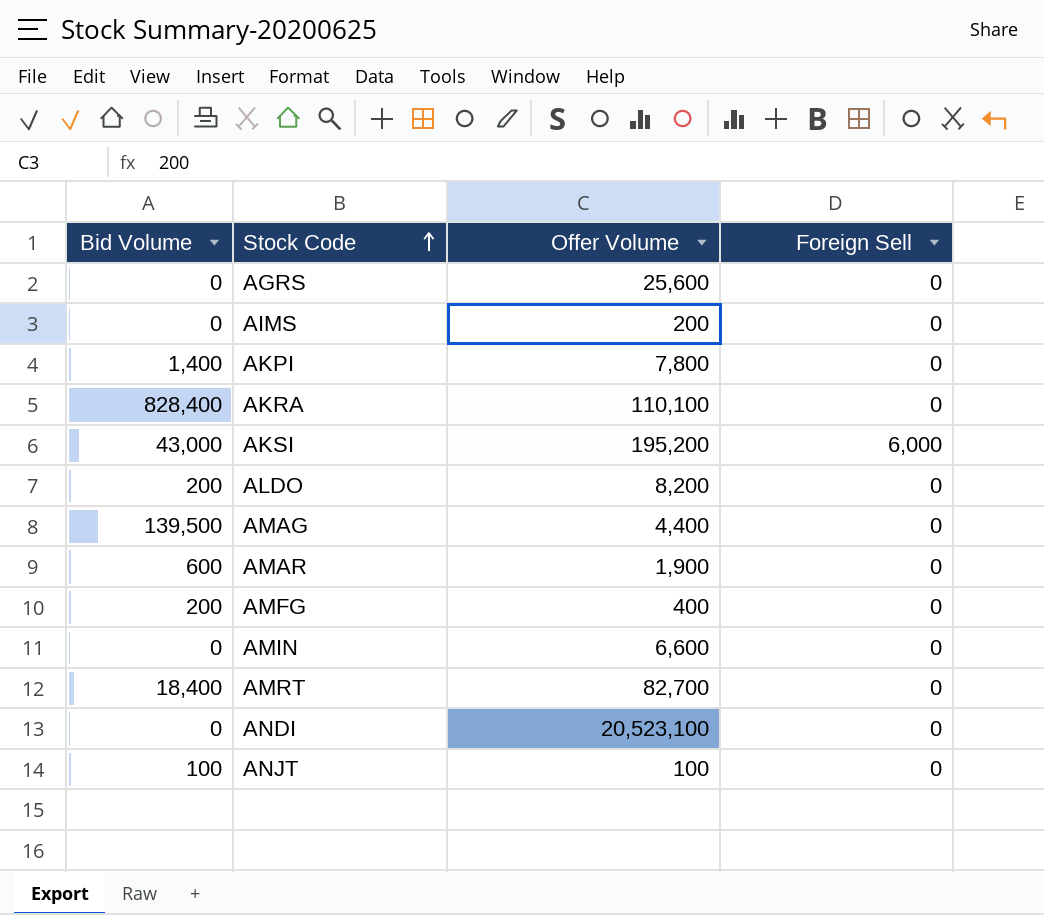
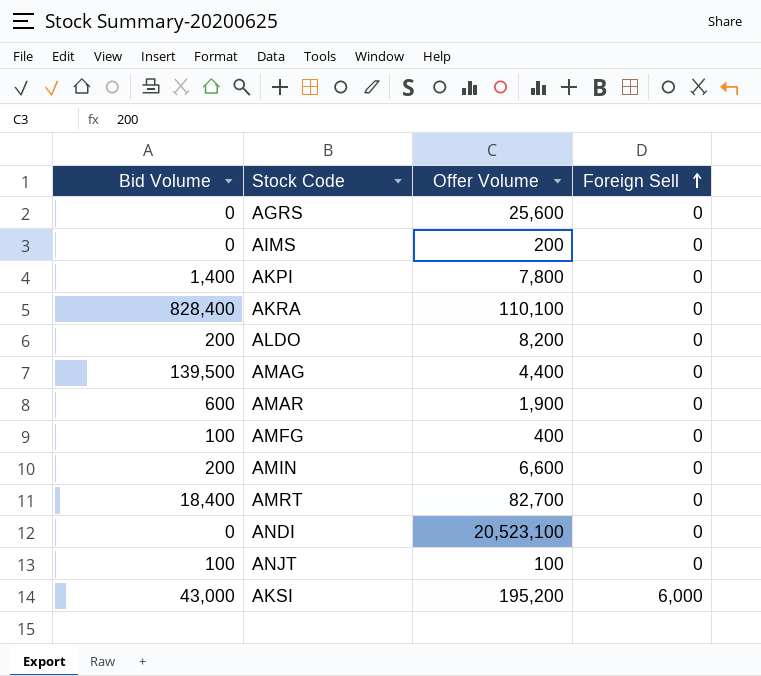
row order: Stock Code ascending -> Foreign Sell ascending
AMFG | Bid Volume: 200 -> 100
AMIN | Bid Volume: 0 -> 200

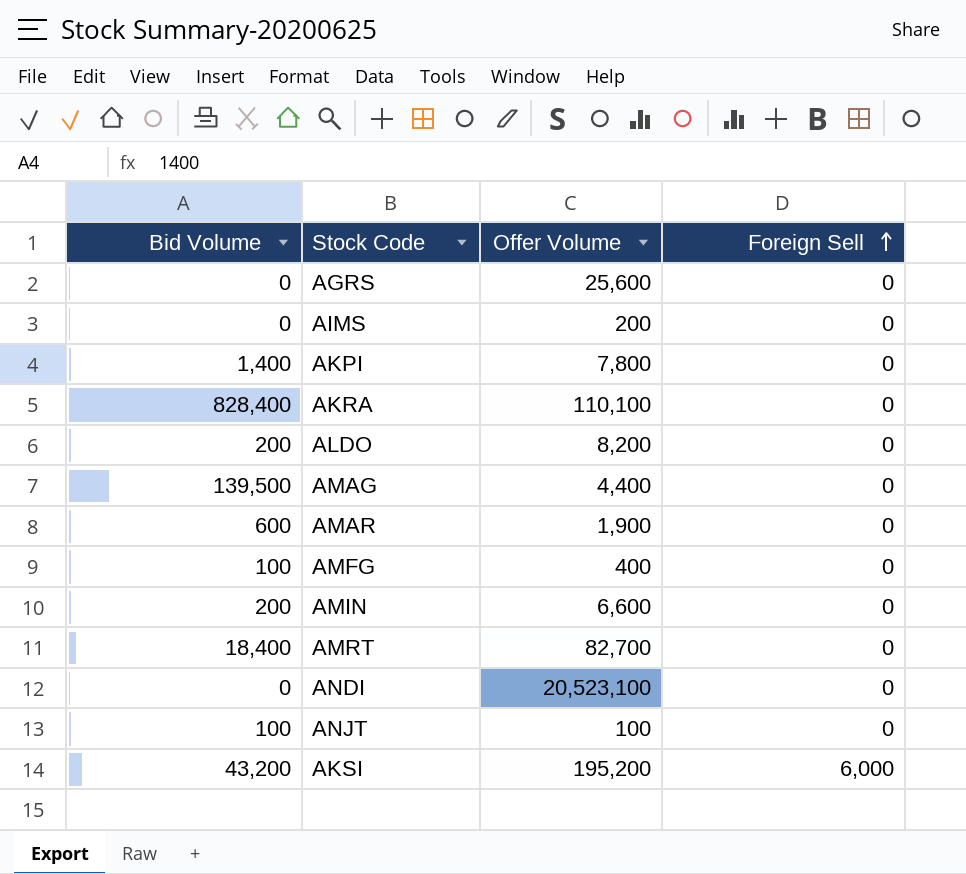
AKSI | Bid Volume: 43,000 -> 43,200

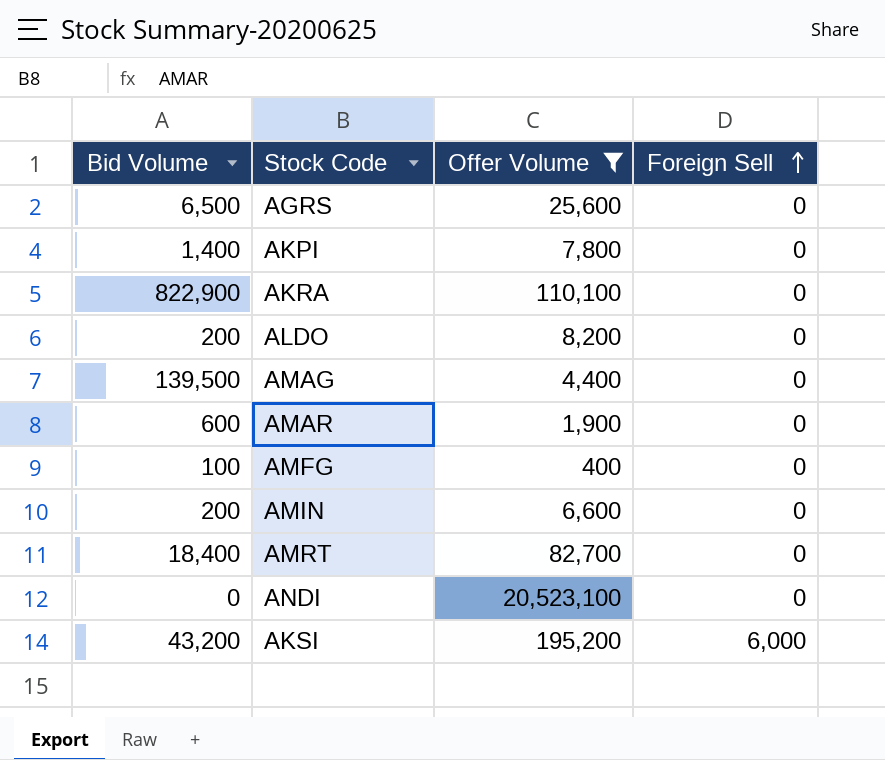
filter: none -> Offer Volume >= 400
AGRS | Bid Volume: 0 -> 6,500
AKRA | Bid Volume: 828,400 -> 822,900

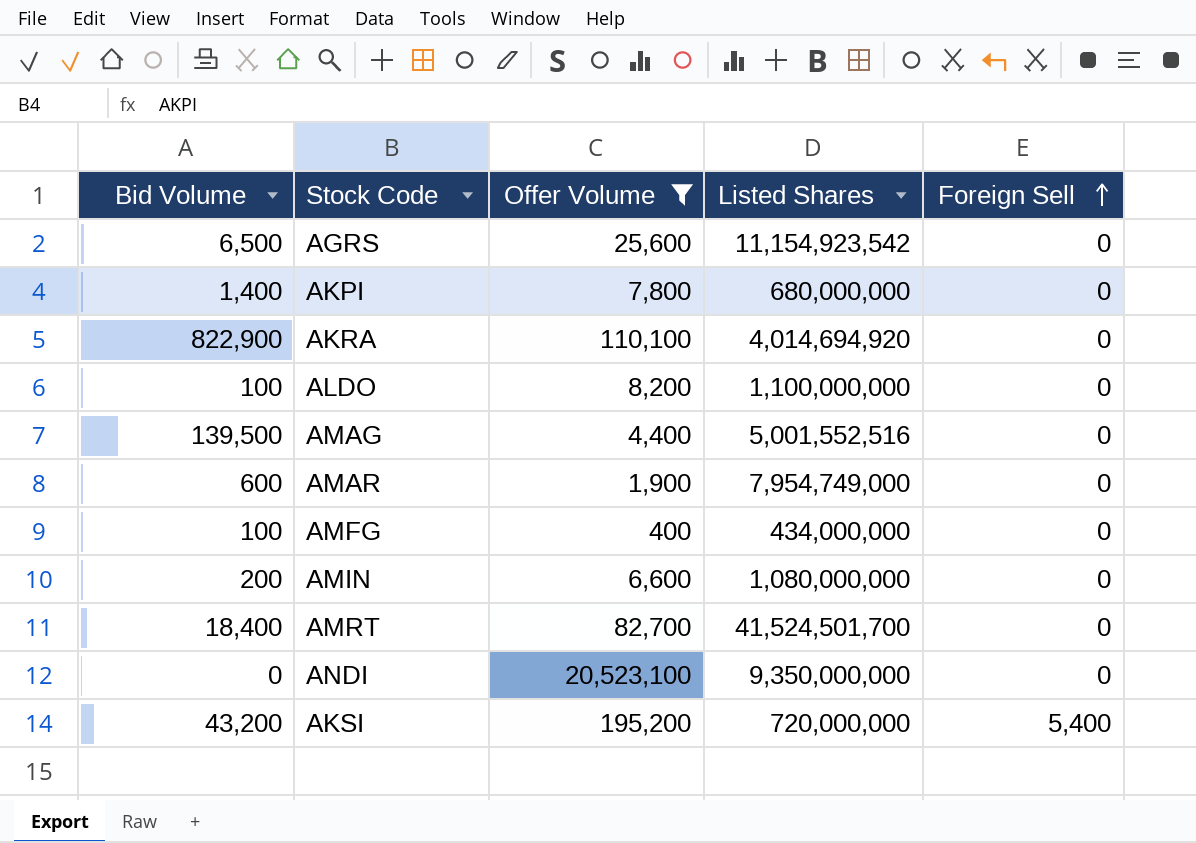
column Listed Shares | position: none -> 4
ALDO | Bid Volume: 200 -> 100
AKSI | Foreign Sell: 6,000 -> 5,400

